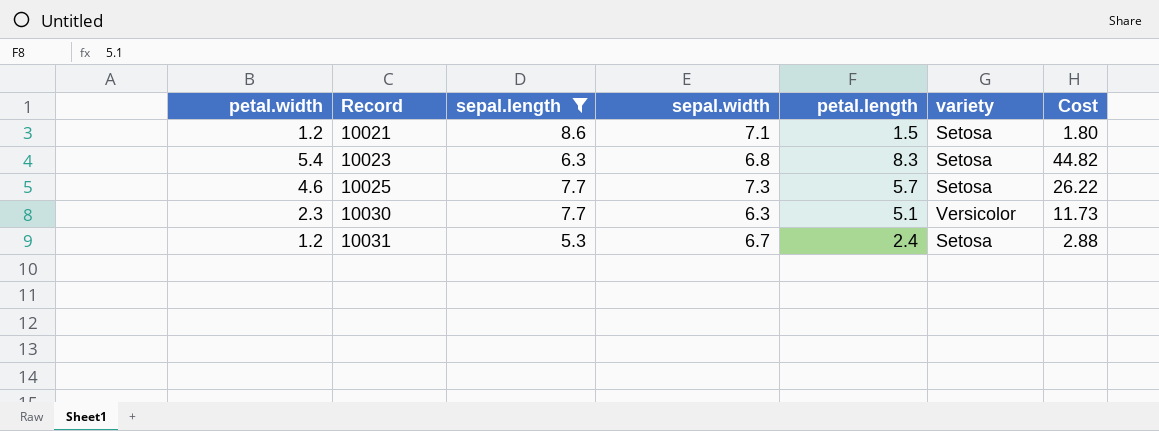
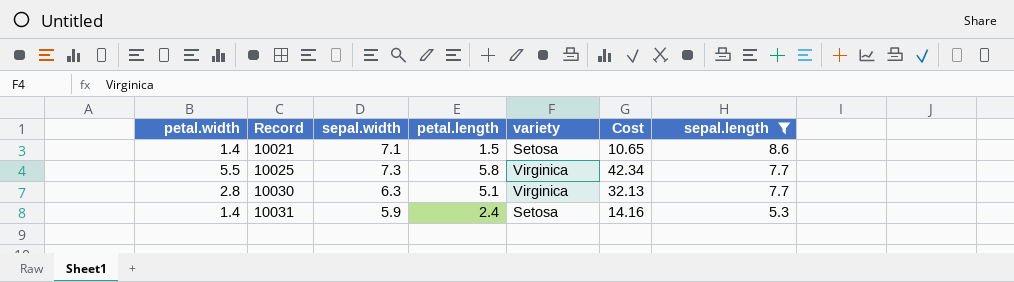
column Cost | formula: [petal.width] * [petal.length] -> [sepal.width] * [petal.length]
column sepal.length | position: 3 -> 7
row 10023: 5.4 | 6.3 | 6.8 | 8.3 | Setosa | 44.82 -> none
10021 | petal.width: 1.2 -> 1.4
10025 | petal.width: 4.6 -> 5.5
10025 | petal.length: 5.7 -> 5.8
10025 | variety: Setosa -> Virginica
10030 | petal.width: 2.3 -> 2.8
10030 | variety: Versicolor -> Virginica
10031 | petal.width: 1.2 -> 1.4
10031 | sepal.width: 6.7 -> 5.9

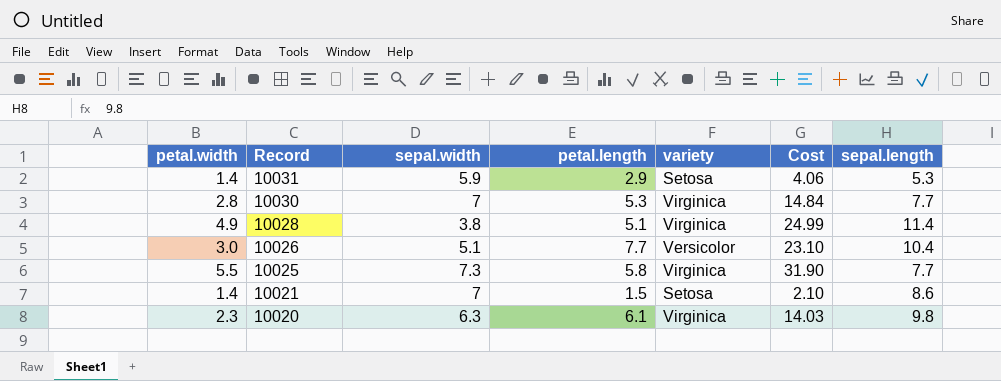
filter: sepal.length <= 8.6 -> none
row order: Record ascending -> Record descending
column Cost | formula: [sepal.width] * [petal.length] -> [petal.width] * [petal.length]
10031 | petal.length: 2.4 -> 2.9
10030 | sepal.width: 6.3 -> 7
10030 | petal.length: 5.1 -> 5.3
10021 | sepal.width: 7.1 -> 7

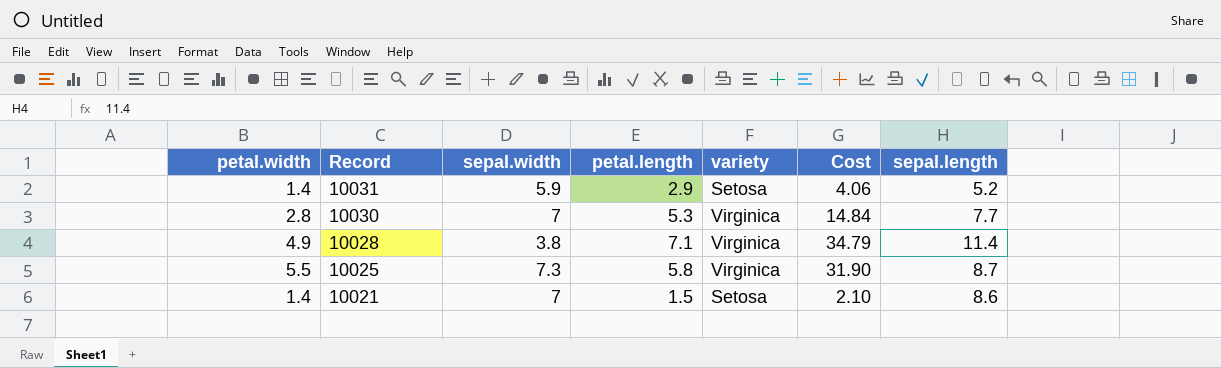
row 10026: 3.0 | 5.1 | 7.7 | Versicolor | 23.10 | 10.4 -> none
row 10020: 2.3 | 6.3 | 6.1 | Virginica | 14.03 | 9.8 -> none
10031 | sepal.length: 5.3 -> 5.2
10028 | petal.length: 5.1 -> 7.1
10028 | Cost: 24.99 -> 34.79
10025 | sepal.length: 7.7 -> 8.7

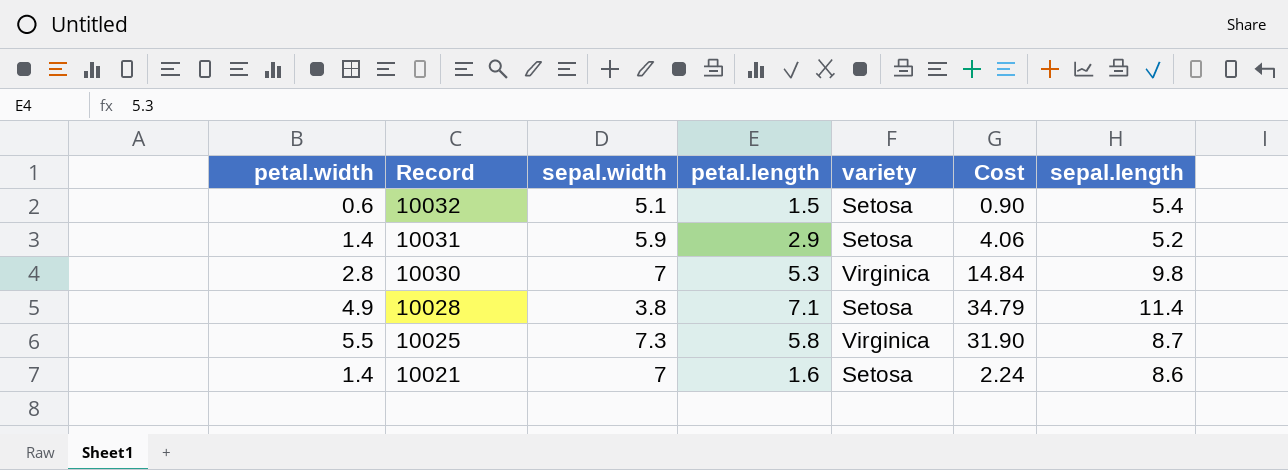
row 10032: none -> 0.6 | 5.1 | 1.5 | Setosa | 0.90 | 5.4
10030 | sepal.length: 7.7 -> 9.8
10028 | variety: Virginica -> Setosa
10021 | petal.length: 1.5 -> 1.6
10021 | Cost: 2.10 -> 2.24

